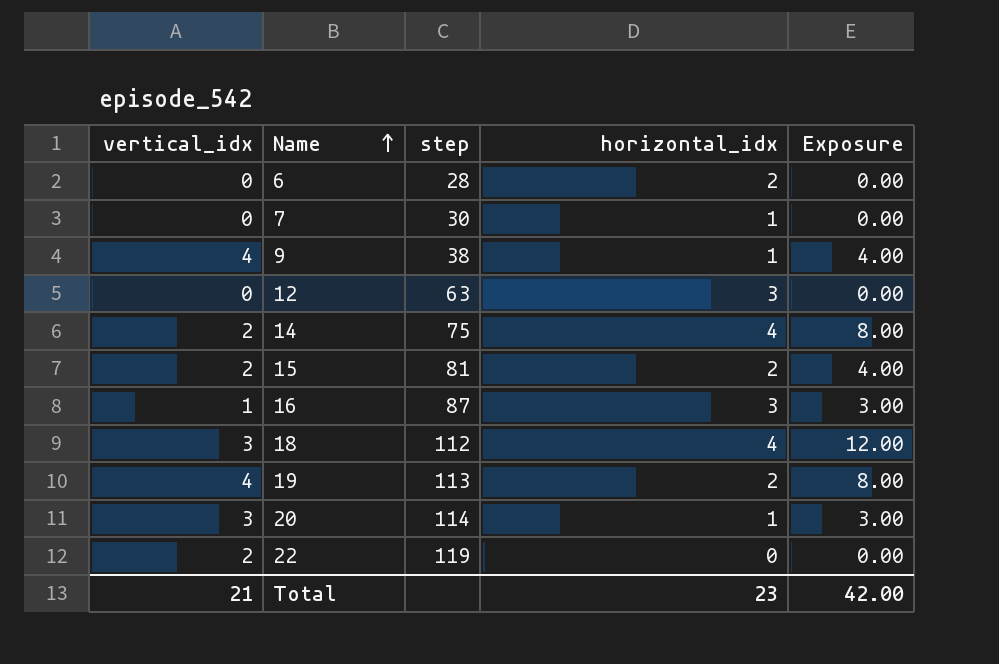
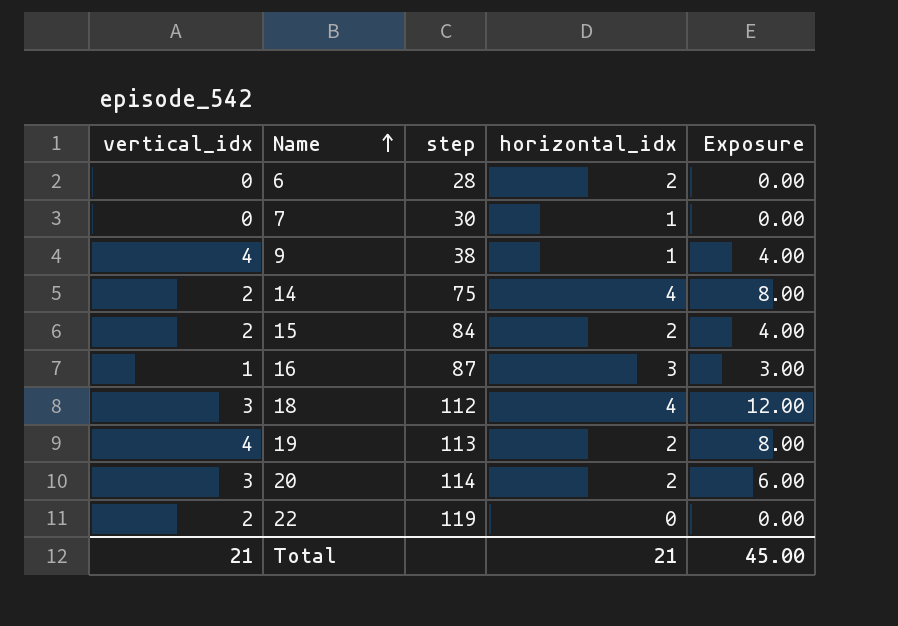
row 12: 0 | 63 | 3 | 0.00 -> none
15 | step: 81 -> 84
20 | horizontal_idx: 1 -> 2
20 | Exposure: 3.00 -> 6.00
Total | horizontal_idx: 23 -> 21
Total | Exposure: 42.00 -> 45.00

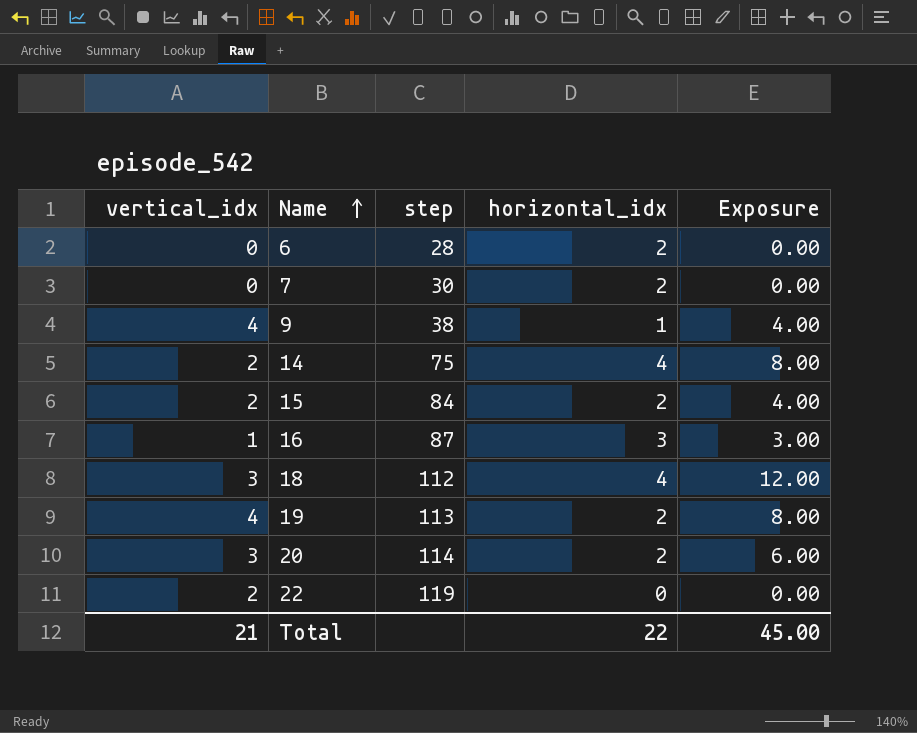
7 | horizontal_idx: 1 -> 2
Total | horizontal_idx: 21 -> 22

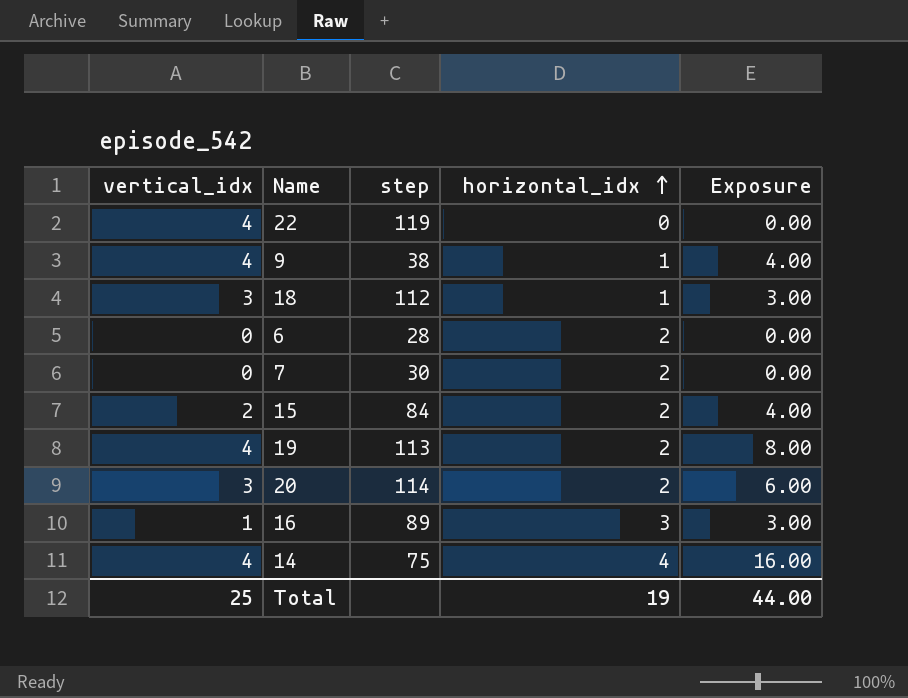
row order: Name ascending -> horizontal_idx ascending
22 | vertical_idx: 2 -> 4
18 | horizontal_idx: 4 -> 1
18 | Exposure: 12.00 -> 3.00
16 | step: 87 -> 89
14 | vertical_idx: 2 -> 4
14 | Exposure: 8.00 -> 16.00
Total | vertical_idx: 21 -> 25
Total | horizontal_idx: 22 -> 19
Total | Exposure: 45.00 -> 44.00

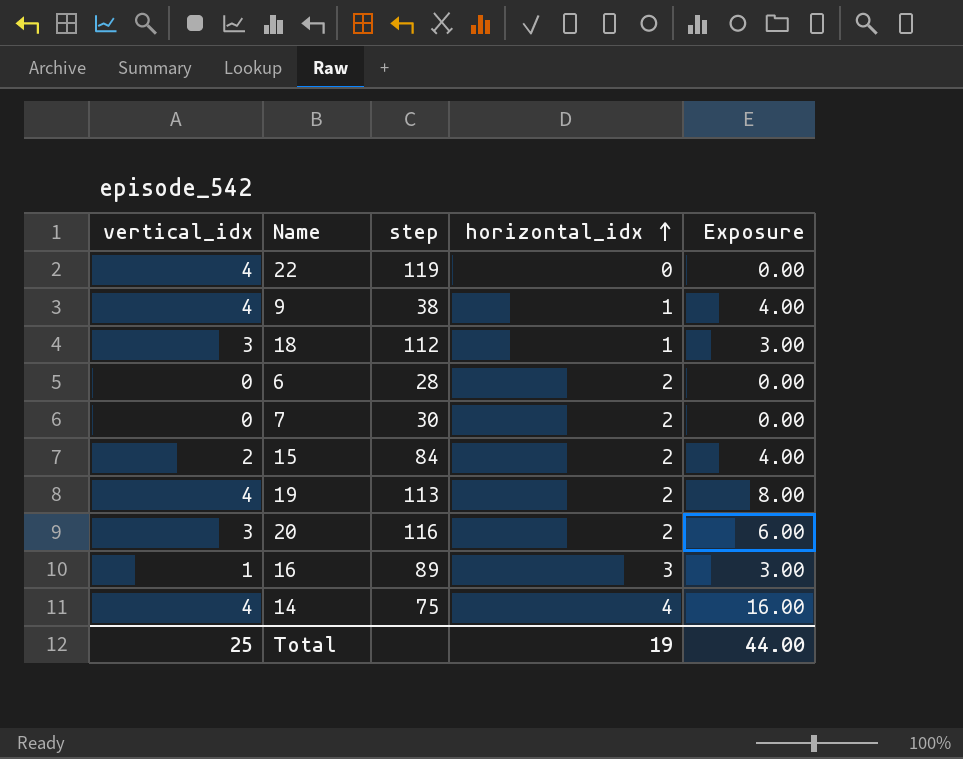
20 | step: 114 -> 116

